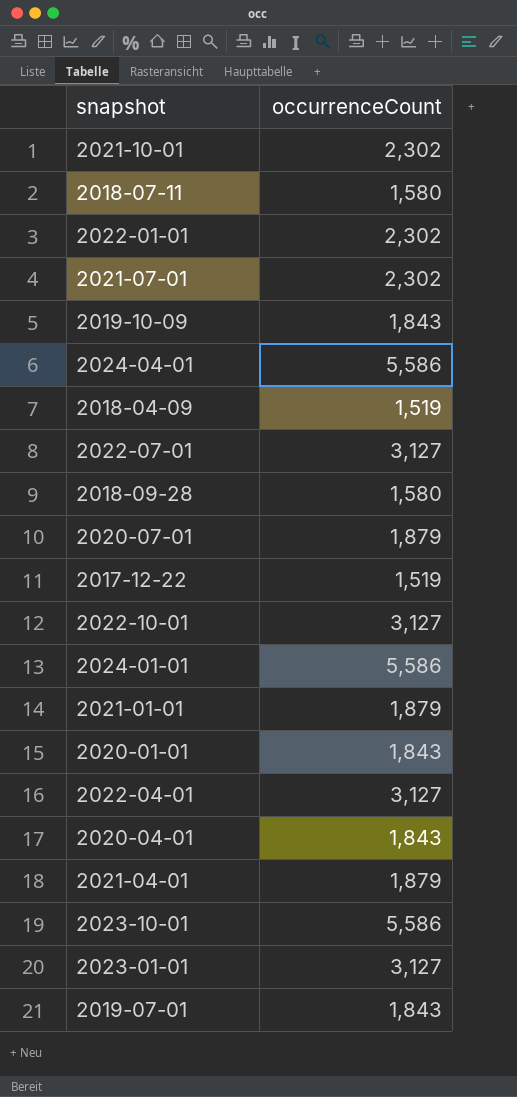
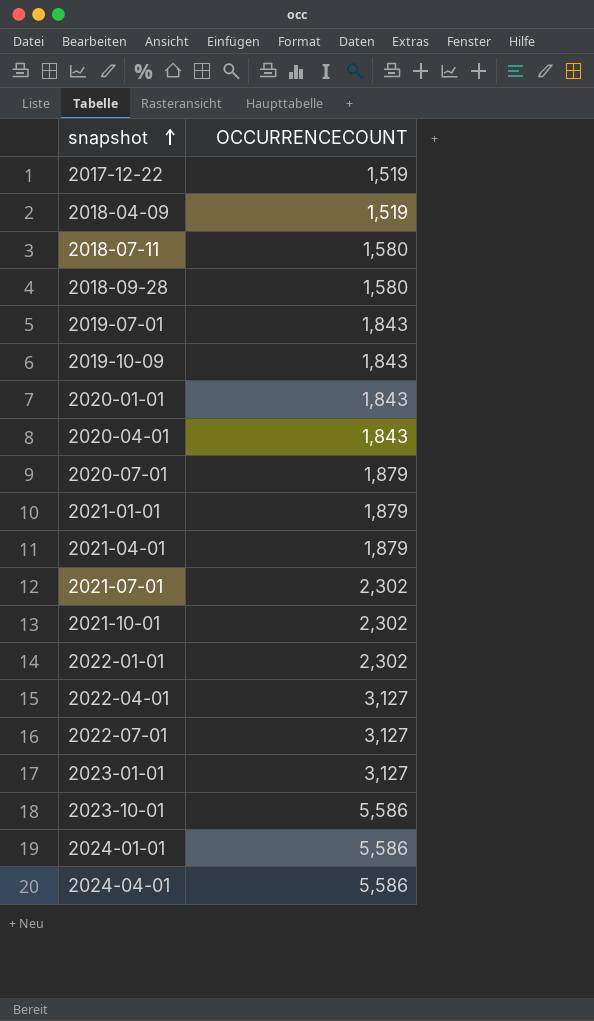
row order: none -> snapshot ascending
column name: occurrenceCount -> OCCURRENCECOUNT
row 2022-10-01: 3,127 -> none

